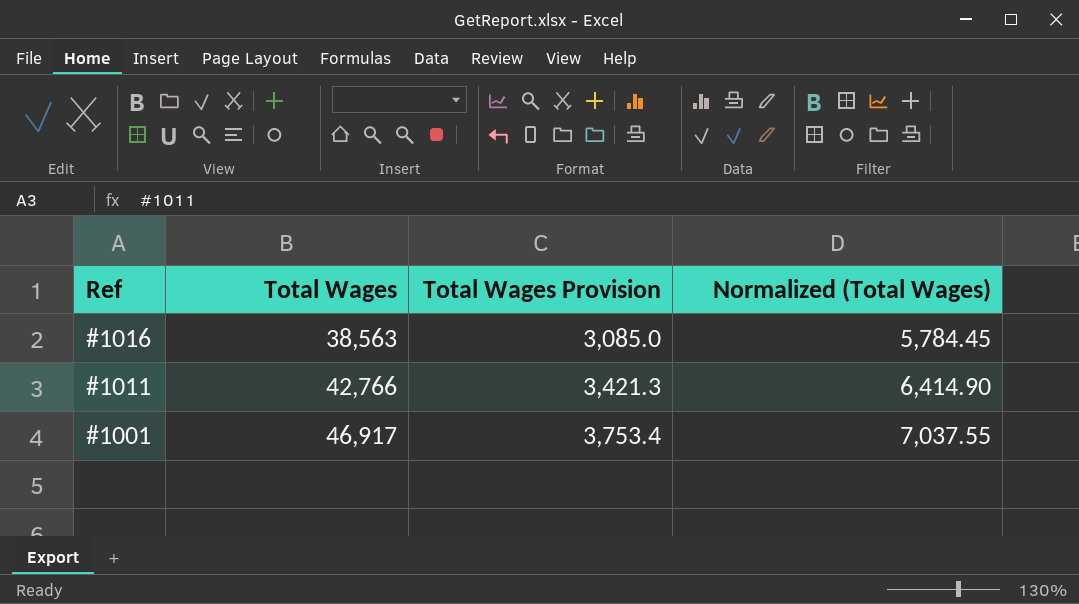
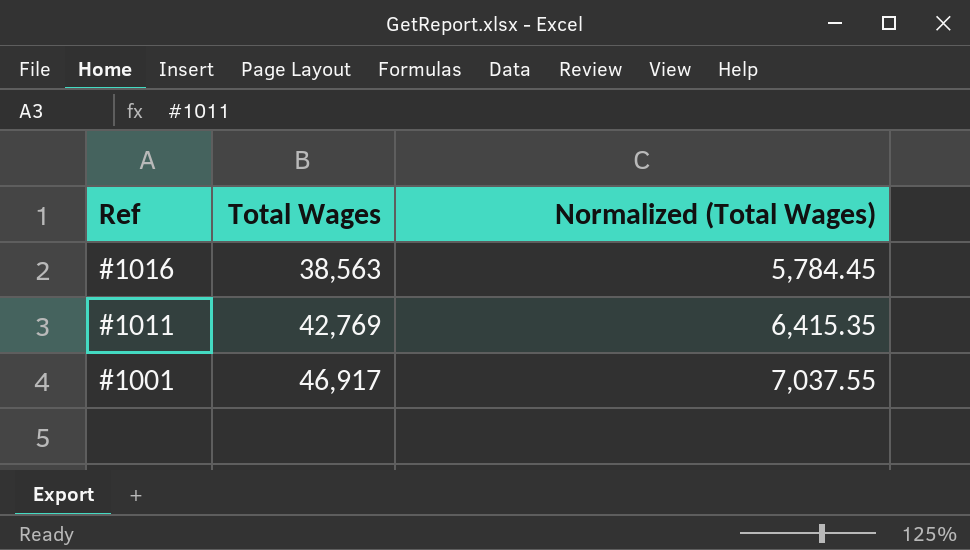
column Total Wages Provision | formula: [Total Wages] * 0.08 -> none
#1011 | Total Wages: 42,766 -> 42,769
#1011 | Normalized (Total Wages): 6,414.90 -> 6,415.35

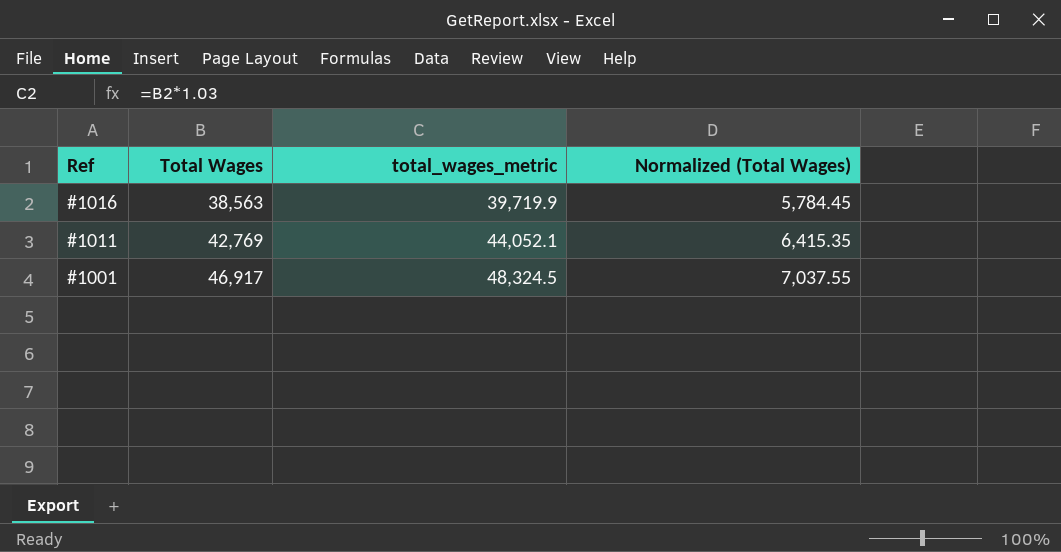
column total_wages_metric | formula: none -> [Total Wages] * 1.03

